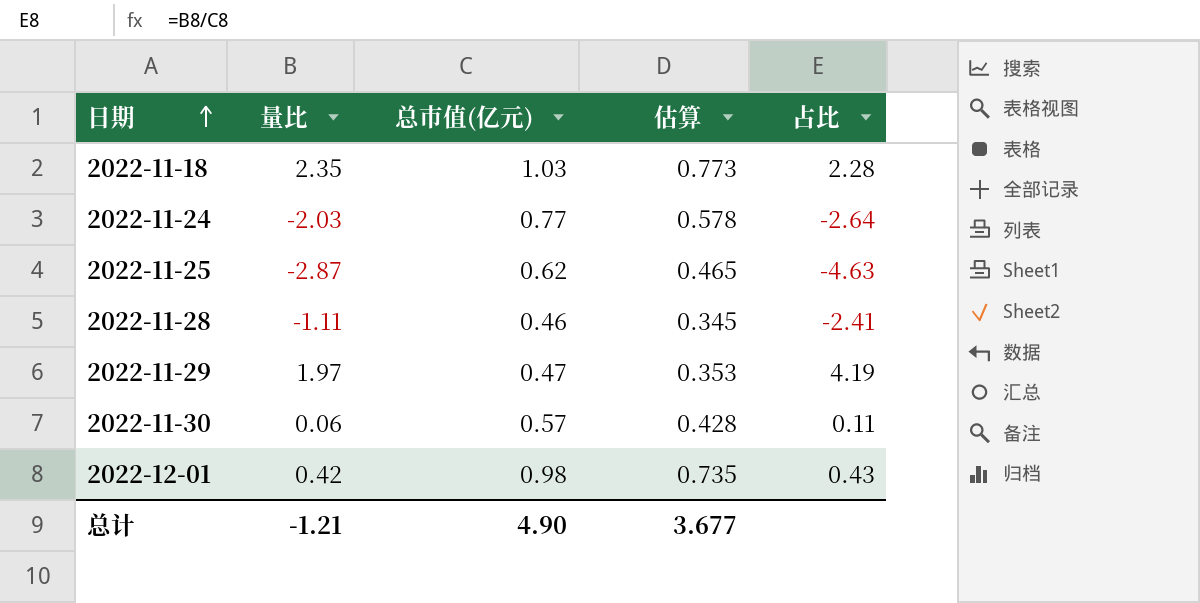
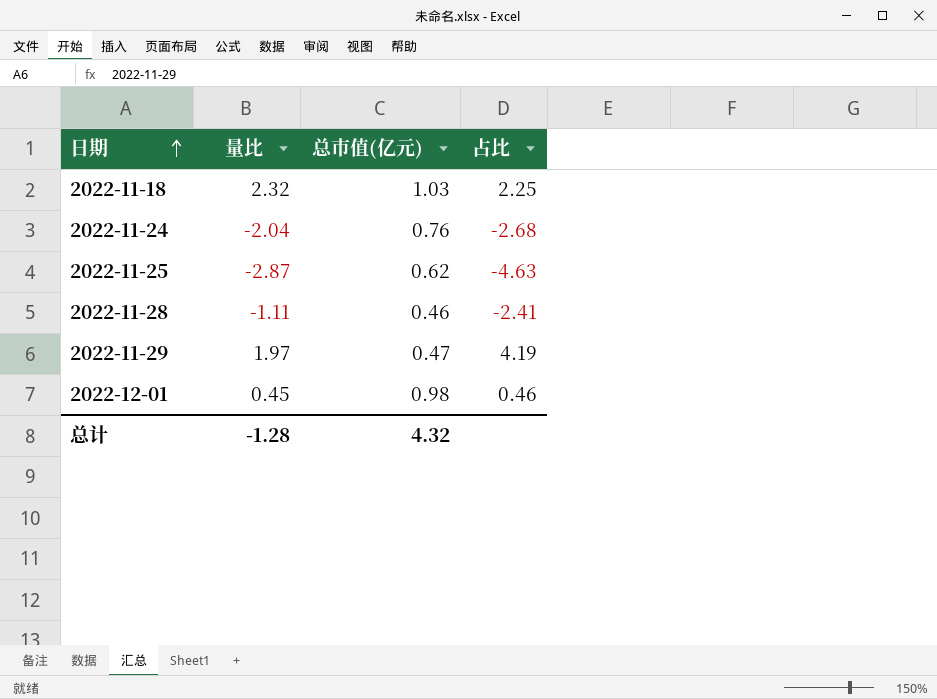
column 估算 | formula: [总市值(亿元)] * 0.75 -> none
row 2022-11-30: 0.06 | 0.57 | 0.428 | 0.11 -> none
2022-11-18 | 量比: 2.35 -> 2.32
2022-11-18 | 占比: 2.28 -> 2.25
2022-11-24 | 量比: -2.03 -> -2.04
2022-11-24 | 总市值(亿元): 0.77 -> 0.76
2022-11-24 | 占比: -2.64 -> -2.68
2022-12-01 | 量比: 0.42 -> 0.45
2022-12-01 | 占比: 0.43 -> 0.46
总计 | 量比: -1.21 -> -1.28
总计 | 总市值(亿元): 4.90 -> 4.32

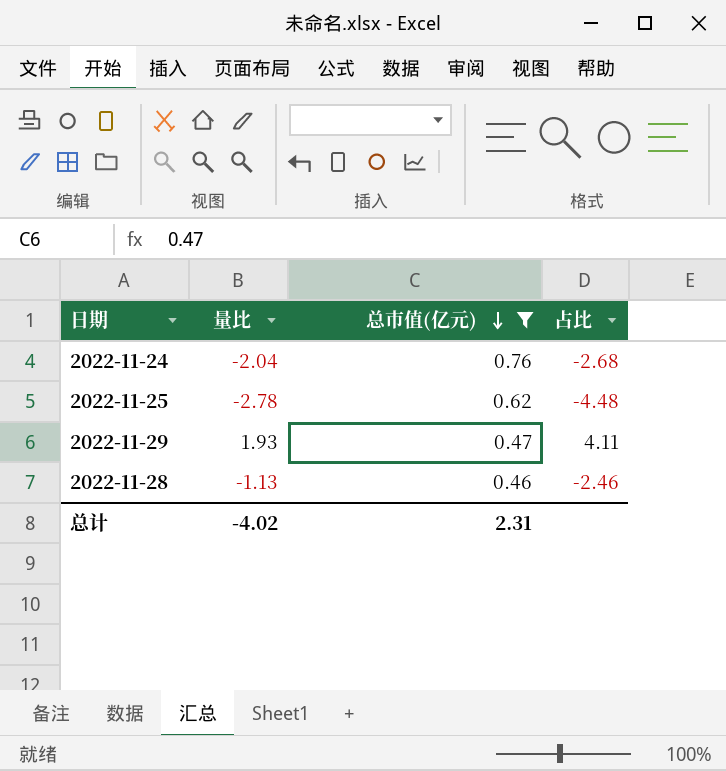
filter: none -> 总市值(亿元) <= 0.76
row order: 日期 ascending -> 总市值(亿元) descending
2022-11-25 | 量比: -2.87 -> -2.78
2022-11-25 | 占比: -4.63 -> -4.48
2022-11-29 | 量比: 1.97 -> 1.93
2022-11-29 | 占比: 4.19 -> 4.11
2022-11-28 | 量比: -1.11 -> -1.13
2022-11-28 | 占比: -2.41 -> -2.46
总计 | 量比: -1.28 -> -4.02
总计 | 总市值(亿元): 4.32 -> 2.31

